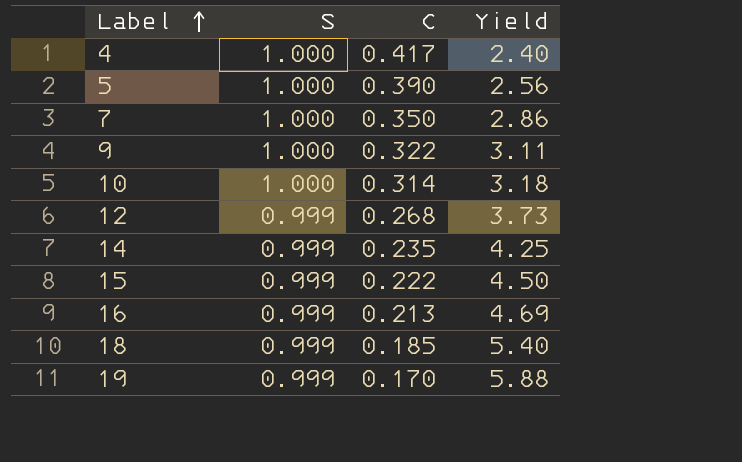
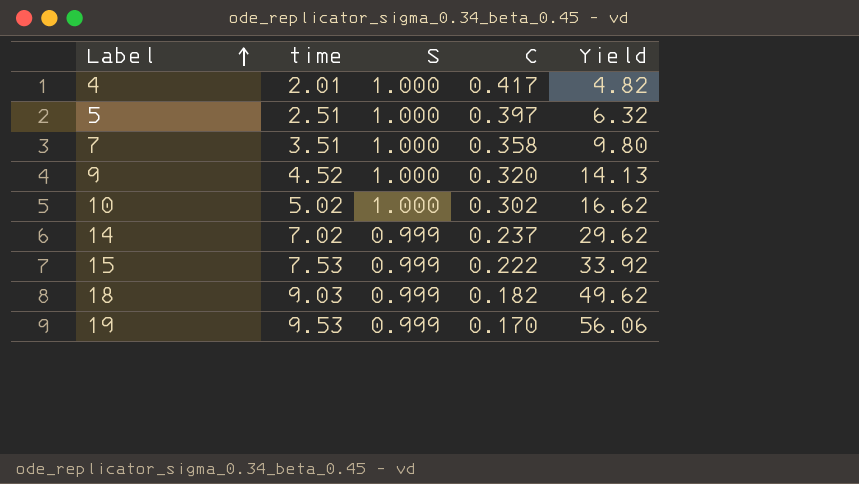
column time | position: none -> 2
column Yield | formula: [S] / [C] -> [time] / [C]
row 12: 0.999 | 0.268 | 3.73 -> none
row 16: 0.999 | 0.213 | 4.69 -> none
5 | C: 0.390 -> 0.397
7 | C: 0.350 -> 0.358
9 | C: 0.322 -> 0.320
10 | C: 0.314 -> 0.302
14 | C: 0.235 -> 0.237
18 | C: 0.185 -> 0.182

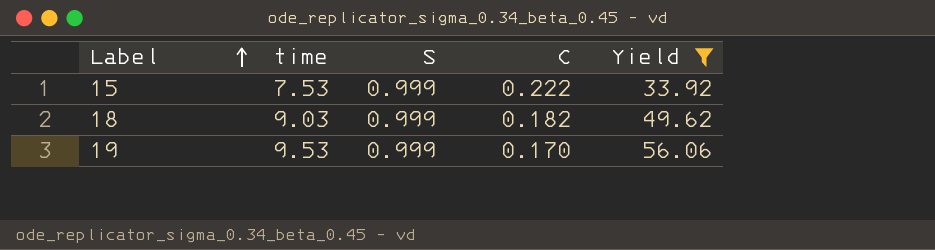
filter: none -> Yield >= 33.92

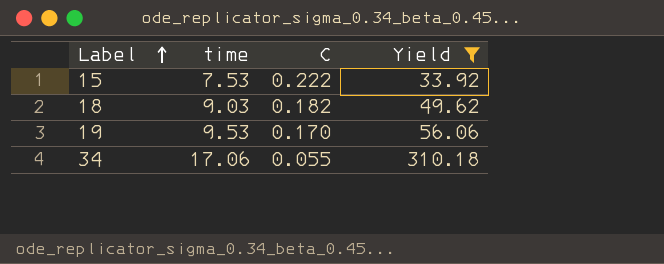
column S | position: 3 -> none
row 34: none -> 17.06 | 0.055 | 310.18

